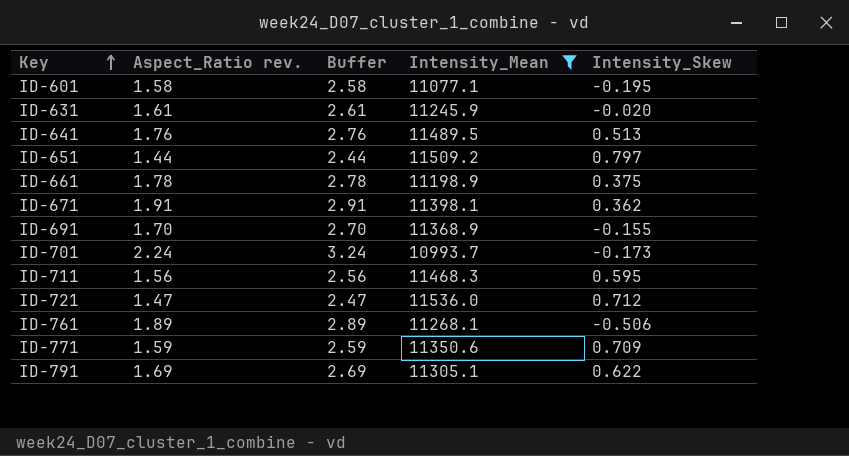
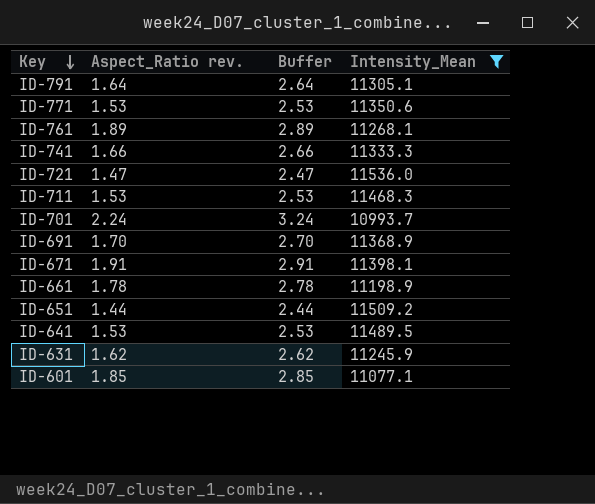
row order: Key ascending -> Key descending
column Intensity_Skew | position: 5 -> none
ID-791 | Aspect_Ratio rev.: 1.69 -> 1.64
ID-791 | Buffer: 2.69 -> 2.64
ID-771 | Aspect_Ratio rev.: 1.59 -> 1.53
ID-771 | Buffer: 2.59 -> 2.53
row ID-741: none -> 1.66 | 2.66 | 11333.3
ID-711 | Aspect_Ratio rev.: 1.56 -> 1.53
ID-711 | Buffer: 2.56 -> 2.53
ID-641 | Aspect_Ratio rev.: 1.76 -> 1.53
ID-641 | Buffer: 2.76 -> 2.53
ID-631 | Aspect_Ratio rev.: 1.61 -> 1.62
ID-631 | Buffer: 2.61 -> 2.62
ID-601 | Aspect_Ratio rev.: 1.58 -> 1.85
ID-601 | Buffer: 2.58 -> 2.85

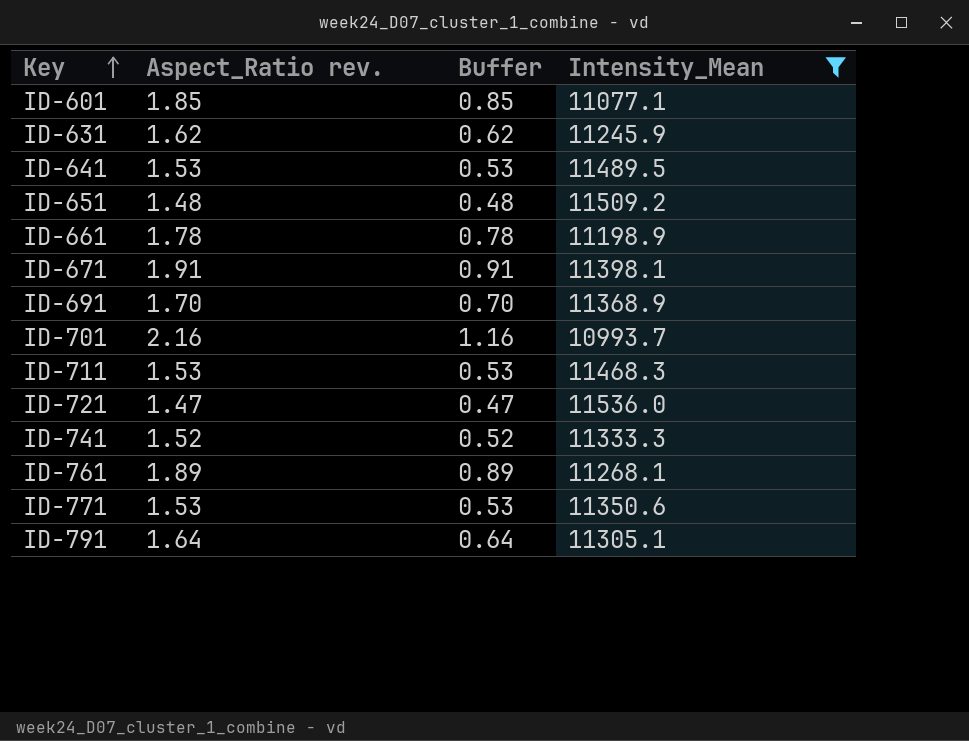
row order: Key descending -> Key ascending
column Buffer | formula: [Aspect_Ratio rev.] + 1 -> [Aspect_Ratio rev.] - 1
ID-651 | Aspect_Ratio rev.: 1.44 -> 1.48
ID-701 | Aspect_Ratio rev.: 2.24 -> 2.16
ID-741 | Aspect_Ratio rev.: 1.66 -> 1.52

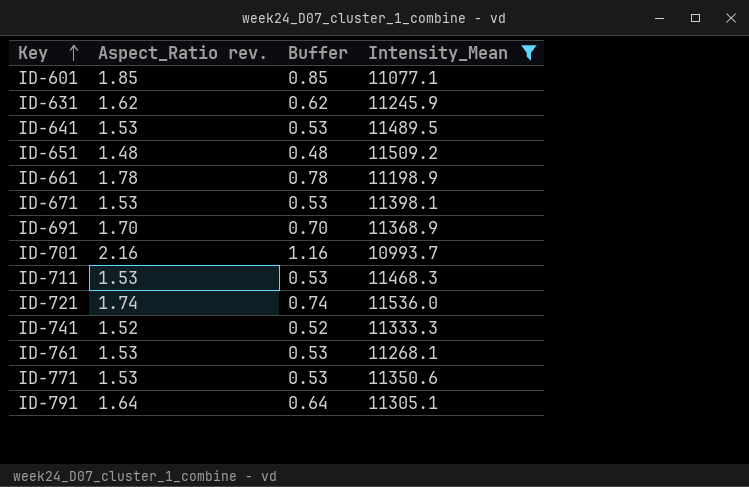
ID-671 | Aspect_Ratio rev.: 1.91 -> 1.53
ID-671 | Buffer: 0.91 -> 0.53
ID-721 | Aspect_Ratio rev.: 1.47 -> 1.74
ID-721 | Buffer: 0.47 -> 0.74
ID-761 | Aspect_Ratio rev.: 1.89 -> 1.53
ID-761 | Buffer: 0.89 -> 0.53

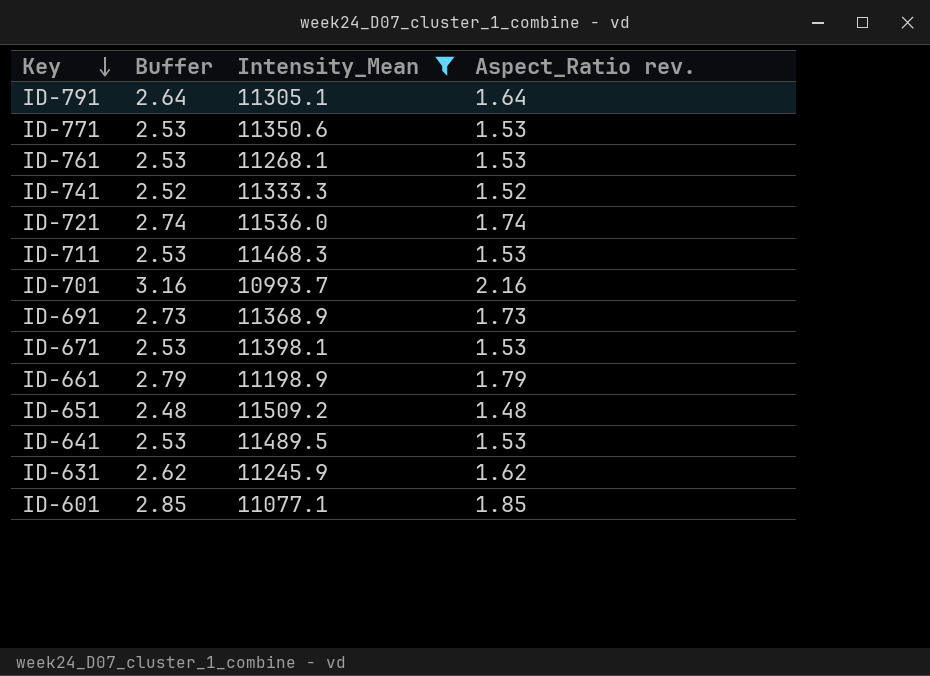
row order: Key ascending -> Key descending
column Buffer | formula: [Aspect_Ratio rev.] - 1 -> [Aspect_Ratio rev.] + 1
column Aspect_Ratio rev. | position: 2 -> 4
ID-691 | Aspect_Ratio rev.: 1.70 -> 1.73
ID-661 | Aspect_Ratio rev.: 1.78 -> 1.79

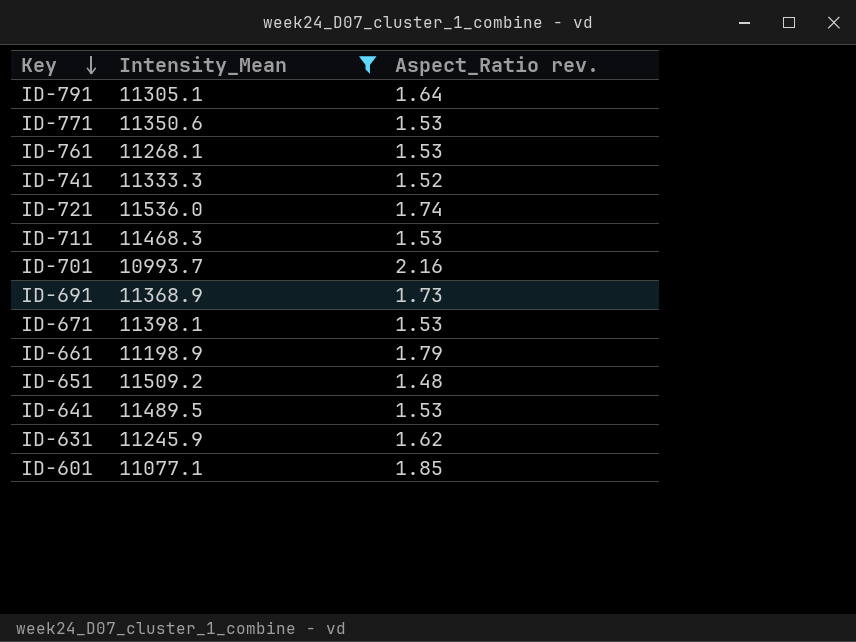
column Buffer | formula: [Aspect_Ratio rev.] + 1 -> none

